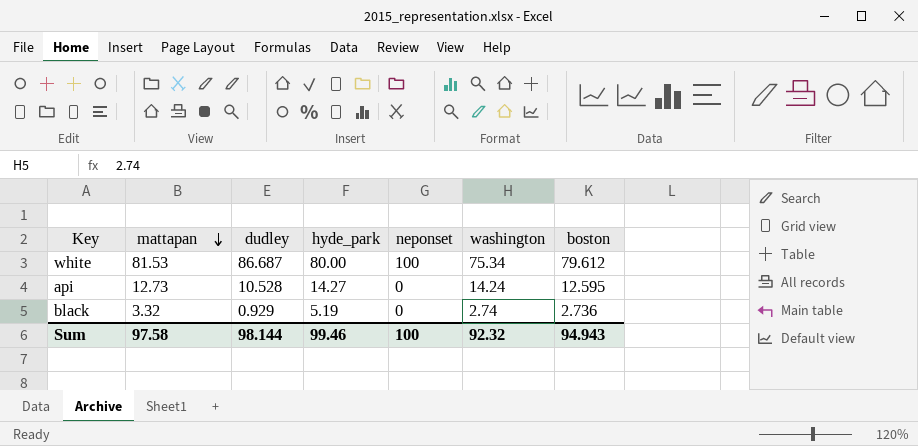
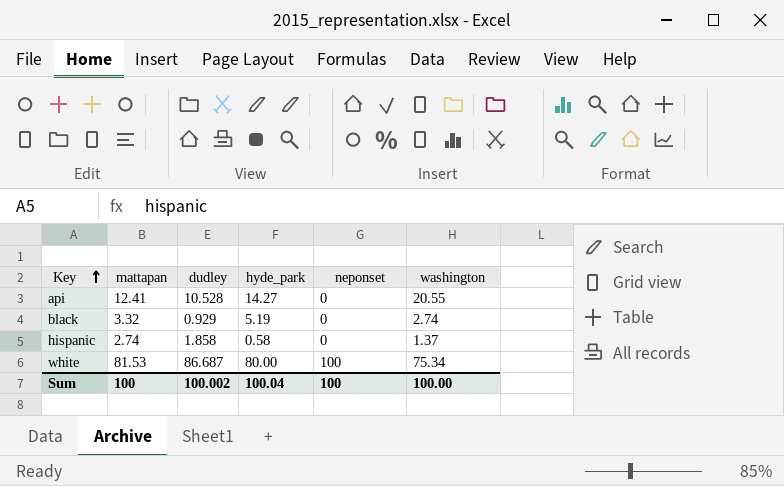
row order: mattapan descending -> Key ascending
column boston | position: 7 -> none
api | mattapan: 12.73 -> 12.41
api | washington: 14.24 -> 20.55
row hispanic: none -> 2.74 | 1.858 | 0.58 | 0 | 1.37
Sum | mattapan: 97.58 -> 100
Sum | dudley: 98.144 -> 100.002
Sum | hyde_park: 99.46 -> 100.04
Sum | washington: 92.32 -> 100.00

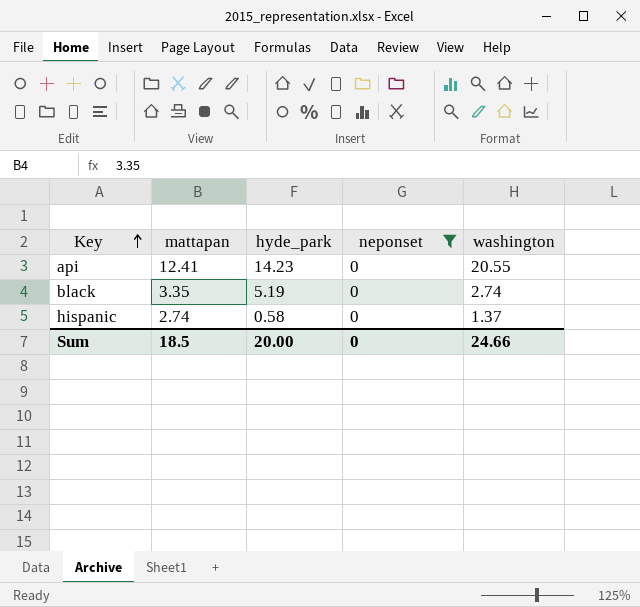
filter: none -> neponset = 0
column dudley | position: 3 -> none
api | hyde_park: 14.27 -> 14.23
black | mattapan: 3.32 -> 3.35
Sum | mattapan: 100 -> 18.5
Sum | hyde_park: 100.04 -> 20.00
Sum | neponset: 100 -> 0
Sum | washington: 100.00 -> 24.66

